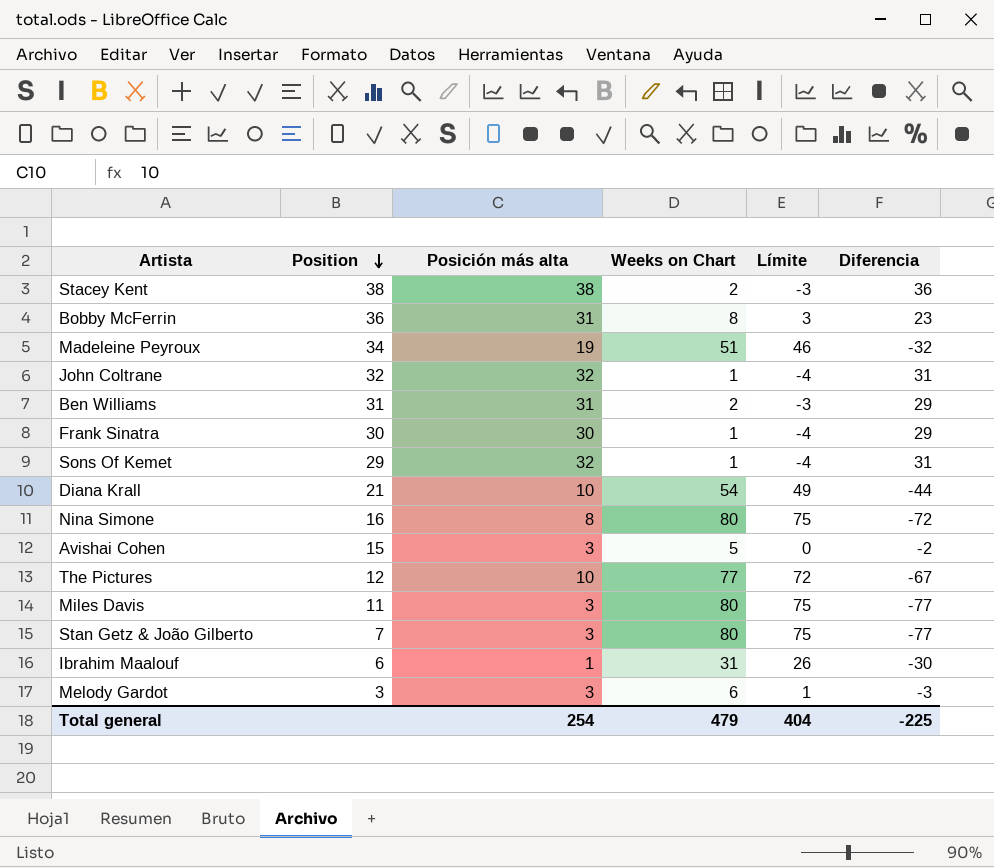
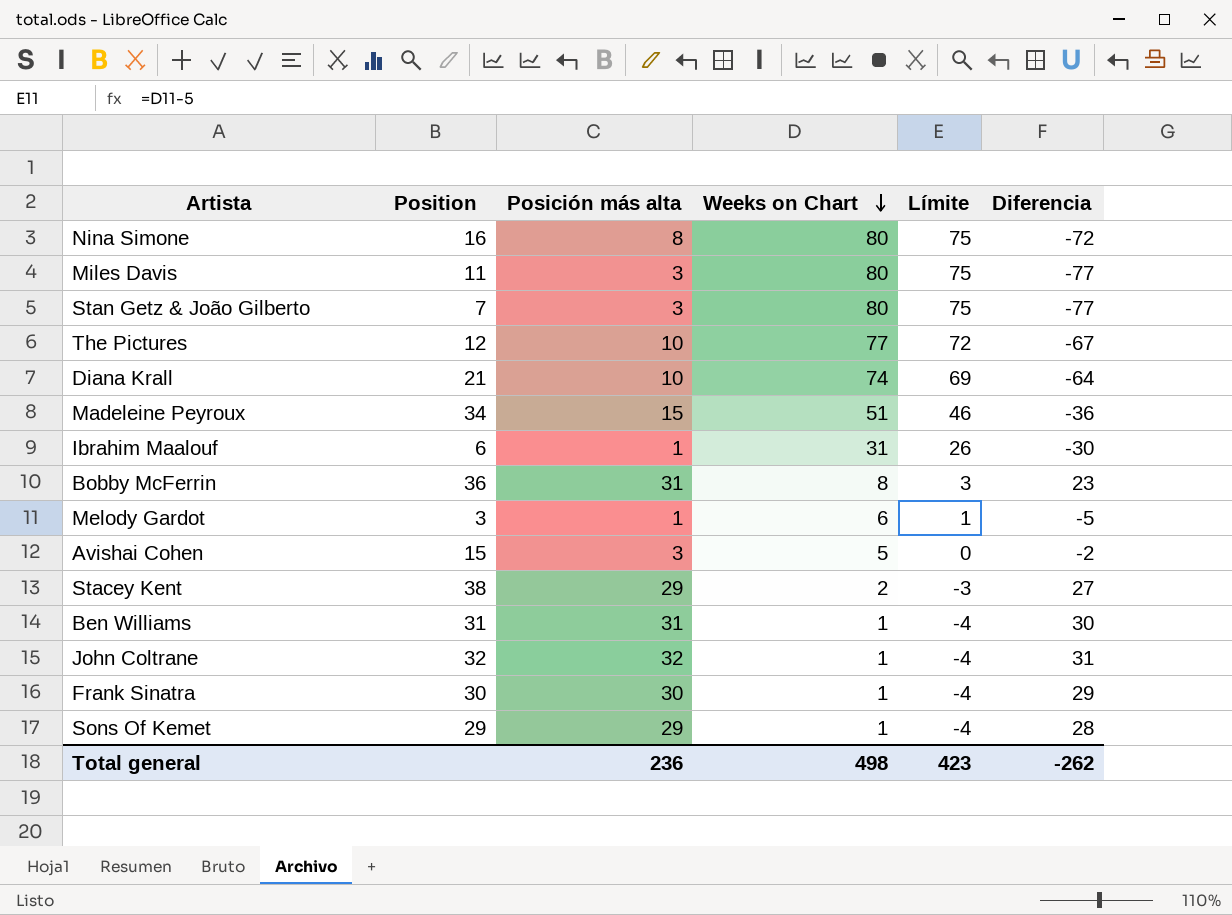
row order: Position descending -> Weeks on Chart descending
Diana Krall | Weeks on Chart: 54 -> 74
Diana Krall | Límite: 49 -> 69
Diana Krall | Diferencia: -44 -> -64
Madeleine Peyroux | Posición más alta: 19 -> 15
Madeleine Peyroux | Diferencia: -32 -> -36
Melody Gardot | Posición más alta: 3 -> 1
Melody Gardot | Diferencia: -3 -> -5
Stacey Kent | Posición más alta: 38 -> 29
Stacey Kent | Diferencia: 36 -> 27
Ben Williams | Weeks on Chart: 2 -> 1
Ben Williams | Límite: -3 -> -4
Ben Williams | Diferencia: 29 -> 30
Sons Of Kemet | Posición más alta: 32 -> 29
Sons Of Kemet | Diferencia: 31 -> 28
Total general | Posición más alta: 254 -> 236
Total general | Weeks on Chart: 479 -> 498
Total general | Límite: 404 -> 423
Total general | Diferencia: -225 -> -262

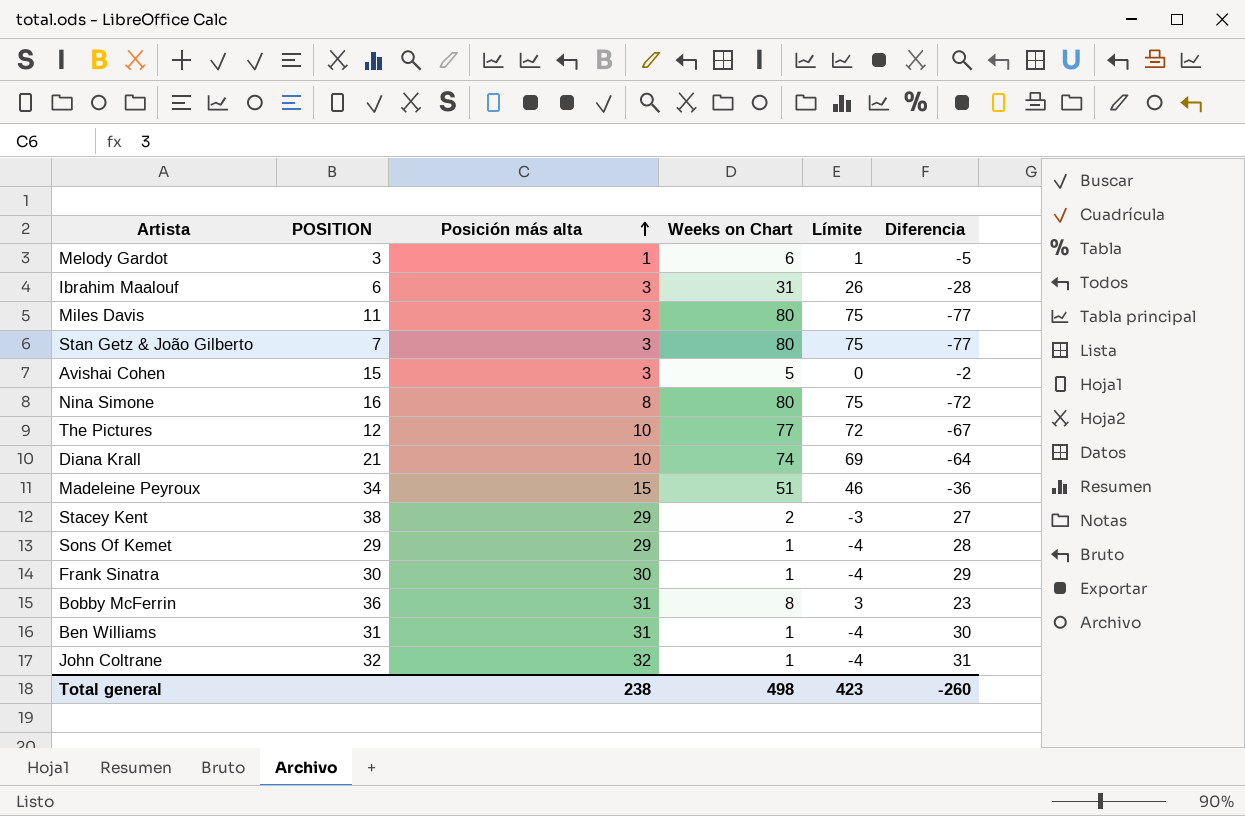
row order: Weeks on Chart descending -> Posición más alta ascending
column name: Position -> POSITION
Ibrahim Maalouf | Posición más alta: 1 -> 3
Ibrahim Maalouf | Diferencia: -30 -> -28
Total general | Posición más alta: 236 -> 238
Total general | Diferencia: -262 -> -260

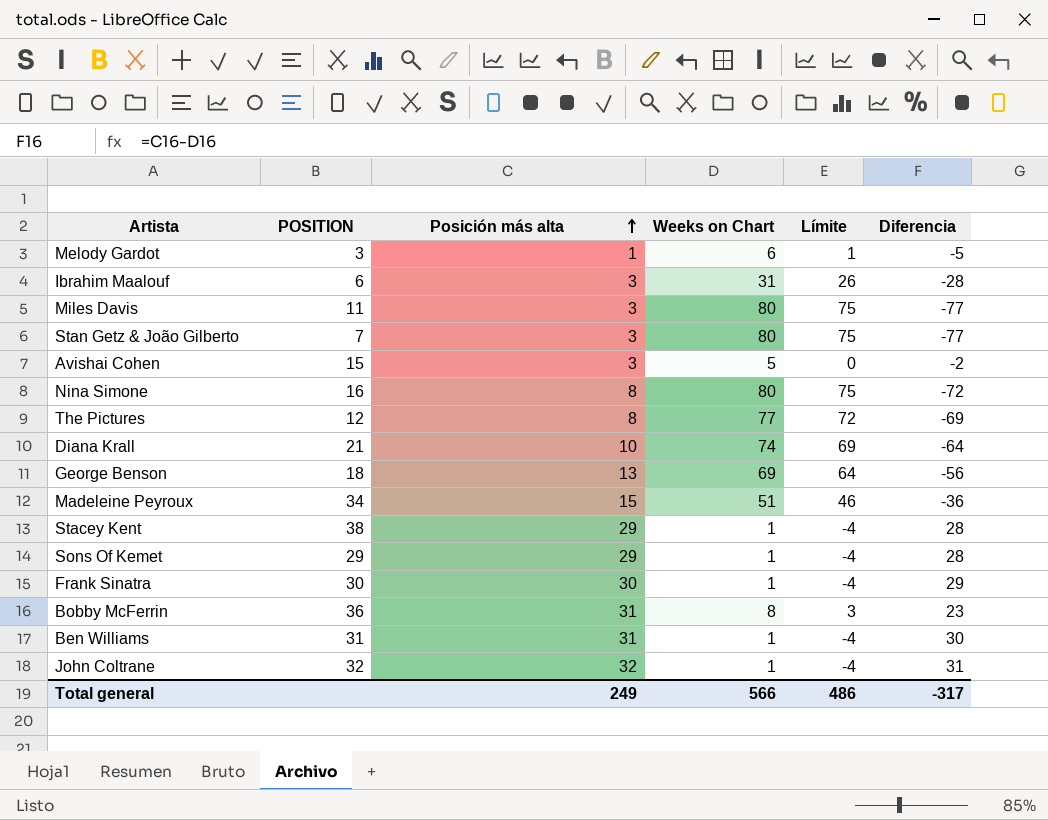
The Pictures | Posición más alta: 10 -> 8
The Pictures | Diferencia: -67 -> -69
row George Benson: none -> 18 | 13 | 69 | 64 | -56
Stacey Kent | Weeks on Chart: 2 -> 1
Stacey Kent | Límite: -3 -> -4
Stacey Kent | Diferencia: 27 -> 28
Total general | Posición más alta: 238 -> 249
Total general | Weeks on Chart: 498 -> 566
Total general | Límite: 423 -> 486
Total general | Diferencia: -260 -> -317

